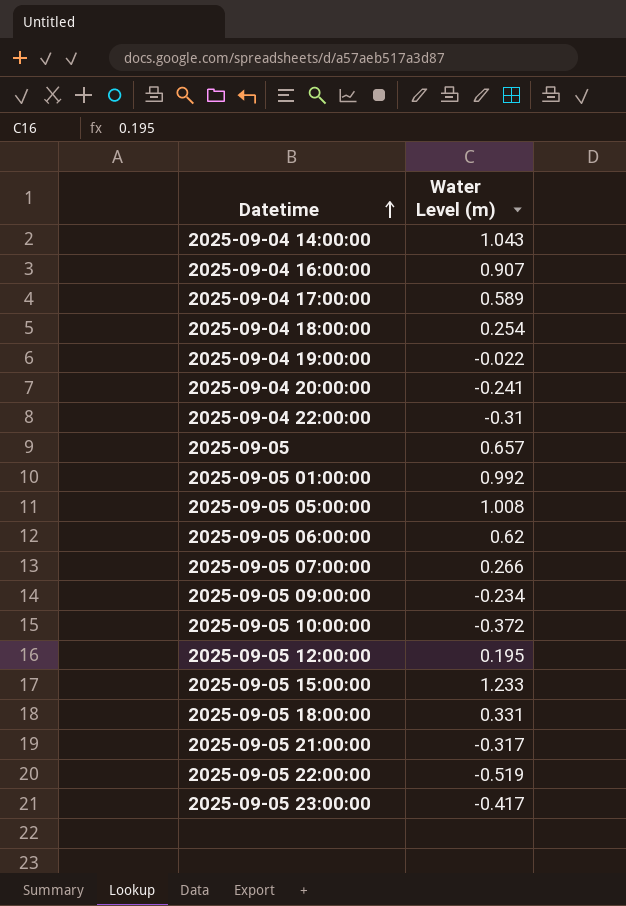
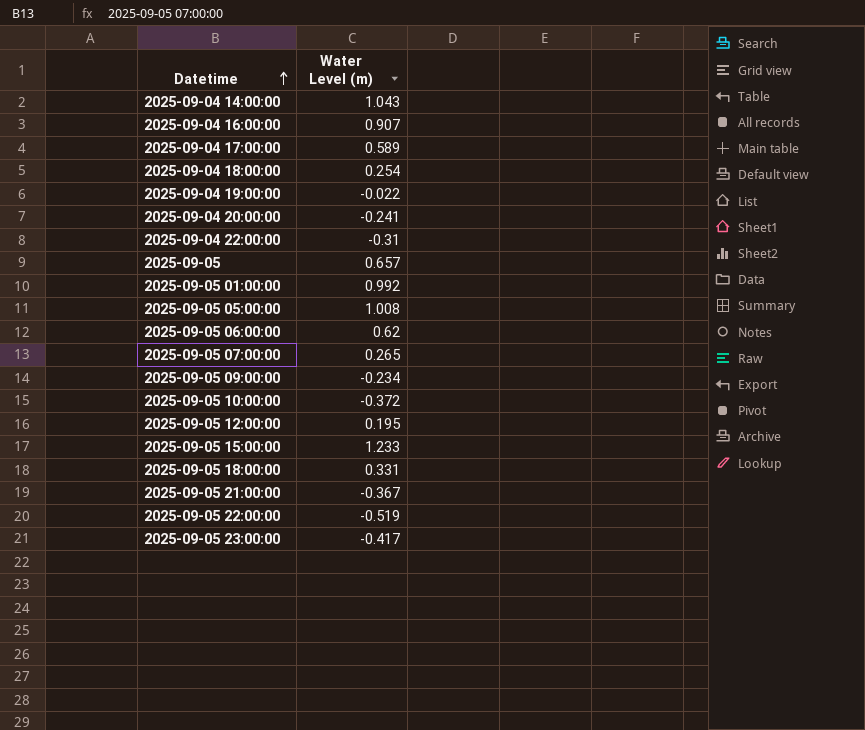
2025-09-05 07:00:00 | Water Level (m): 0.266 -> 0.265
2025-09-05 21:00:00 | Water Level (m): -0.317 -> -0.367

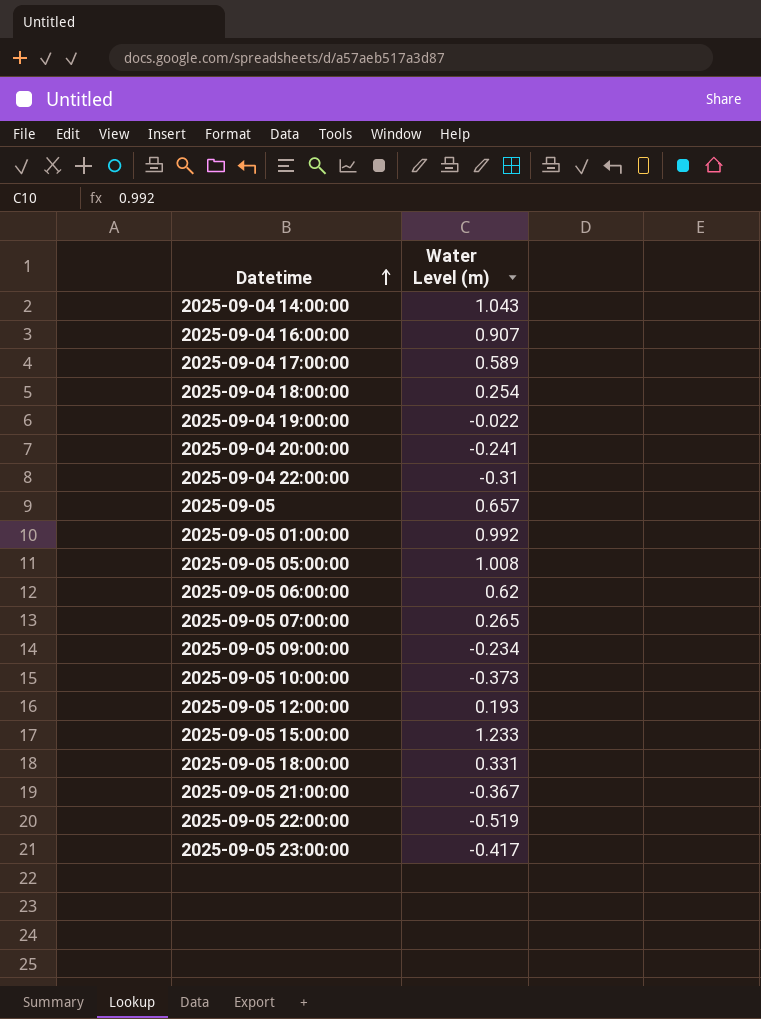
2025-09-05 10:00:00 | Water Level (m): -0.372 -> -0.373
2025-09-05 12:00:00 | Water Level (m): 0.195 -> 0.193

